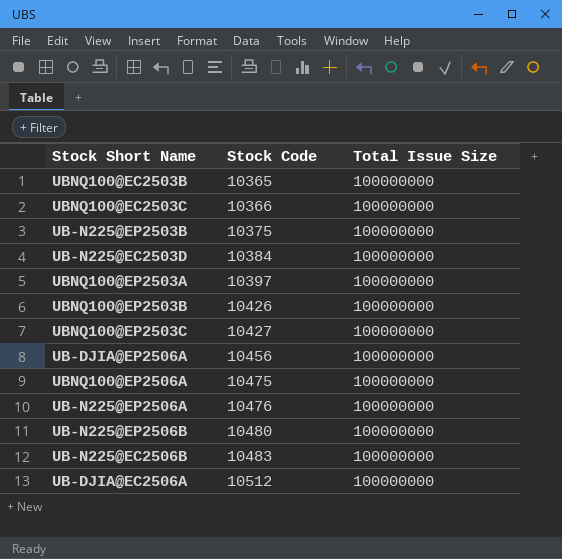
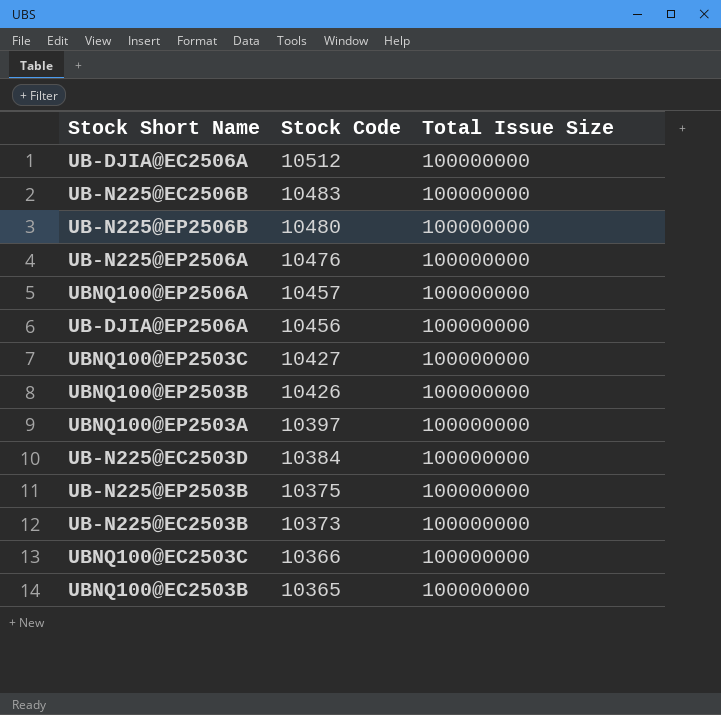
row order: Stock Code ascending -> Stock Code descending
UBNQ100@EP2506A | Stock Code: 10475 -> 10457
row UB-N225@EC2503B: none -> 10373 | 100000000

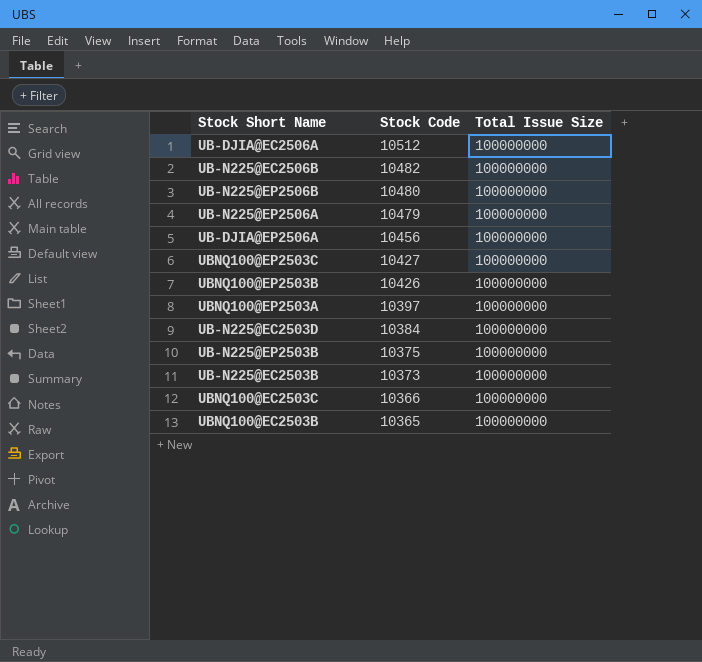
row UBNQ100@EP2506A: 10457 | 100000000 -> none
UB-N225@EC2506B | Stock Code: 10483 -> 10482
UB-N225@EP2506A | Stock Code: 10476 -> 10479

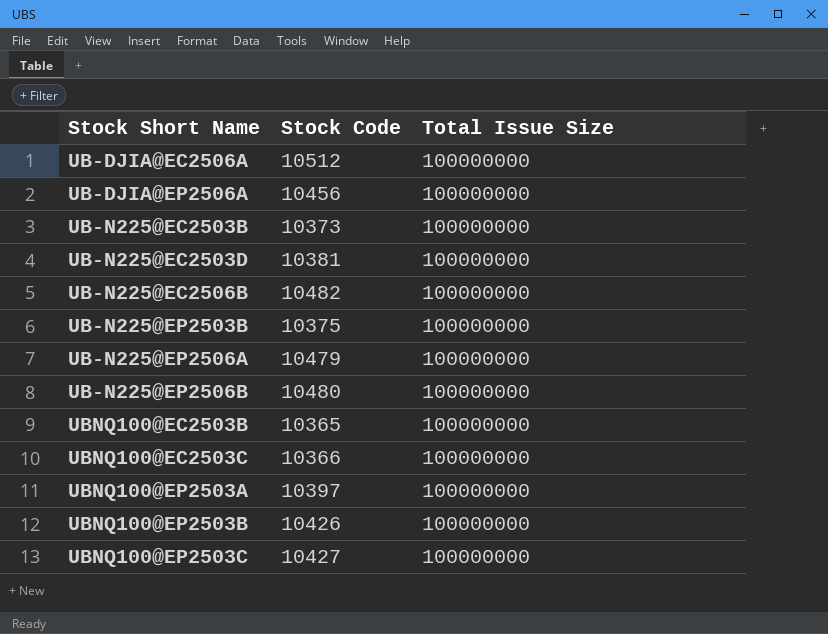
row order: Stock Code descending -> Stock Short Name ascending
UB-N225@EC2503D | Stock Code: 10384 -> 10381

